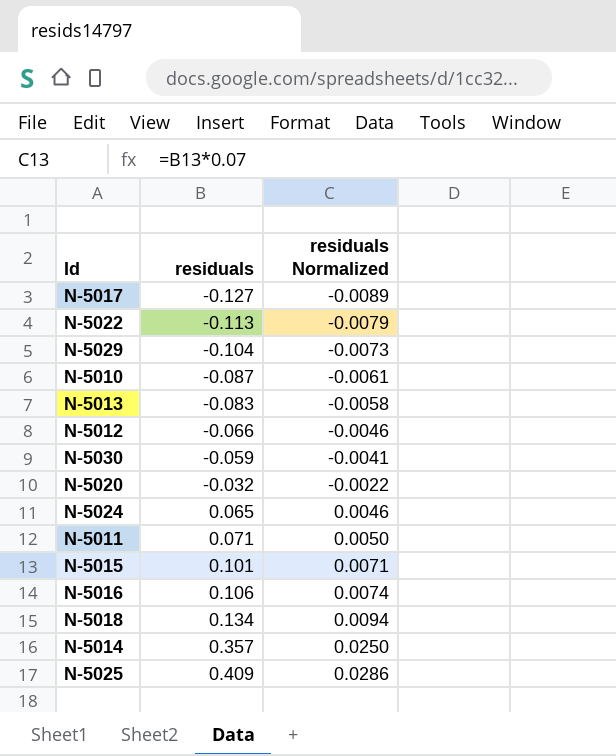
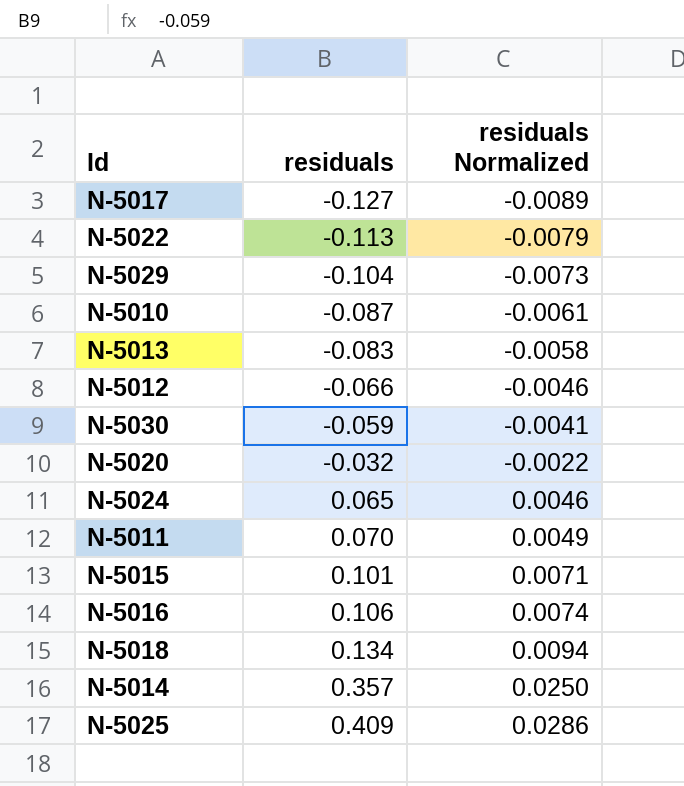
N-5011 | residuals: 0.071 -> 0.070
N-5011 | residuals Normalized: 0.0050 -> 0.0049

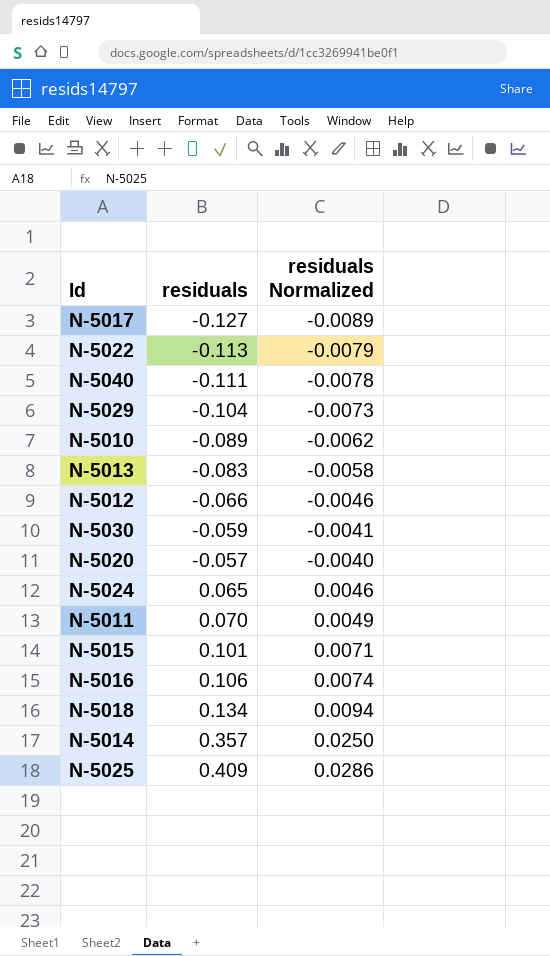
row N-5040: none -> -0.111 | -0.0078
N-5010 | residuals: -0.087 -> -0.089
N-5010 | residuals Normalized: -0.0061 -> -0.0062
N-5020 | residuals: -0.032 -> -0.057
N-5020 | residuals Normalized: -0.0022 -> -0.0040

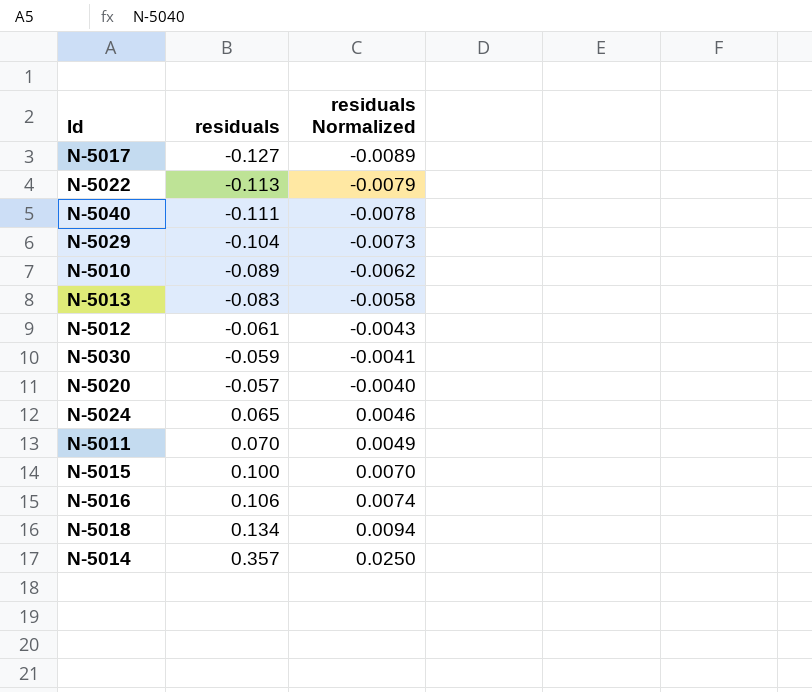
row N-5025: 0.409 | 0.0286 -> none
N-5012 | residuals: -0.066 -> -0.061
N-5012 | residuals Normalized: -0.0046 -> -0.0043
N-5015 | residuals: 0.101 -> 0.100
N-5015 | residuals Normalized: 0.0071 -> 0.0070

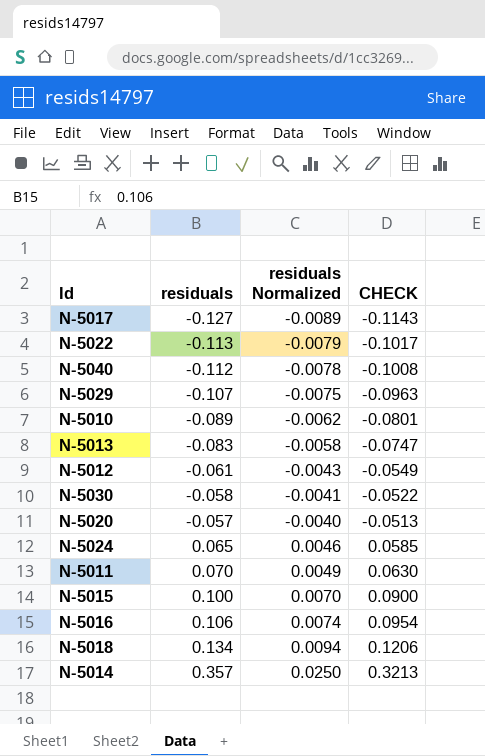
column CHECK | formula: none -> [residuals] * 0.9
N-5040 | residuals: -0.111 -> -0.112
N-5029 | residuals: -0.104 -> -0.107
N-5029 | residuals Normalized: -0.0073 -> -0.0075
N-5030 | residuals: -0.059 -> -0.058

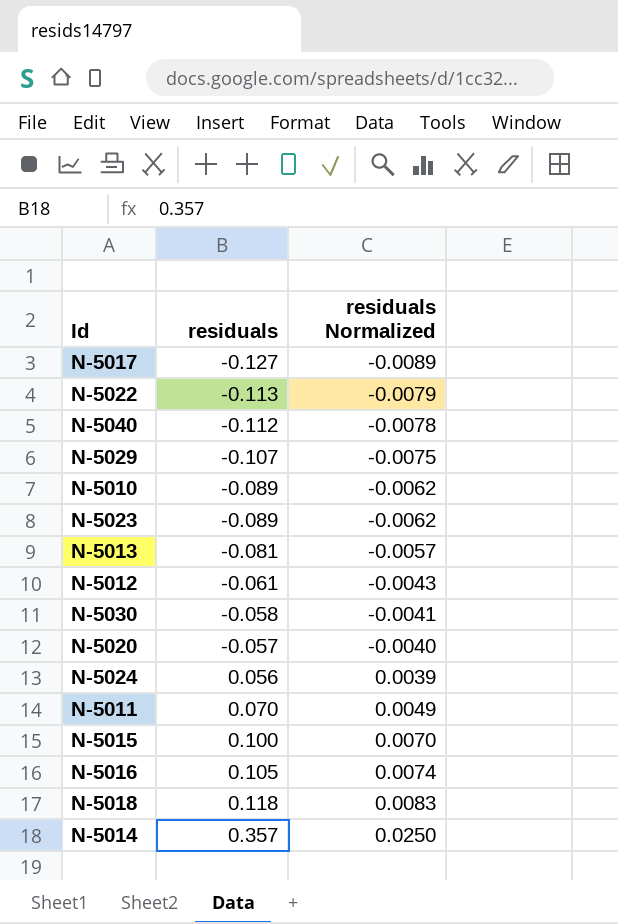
column CHECK | formula: [residuals] * 0.9 -> none
row N-5023: none -> -0.089 | -0.0062
N-5013 | residuals: -0.083 -> -0.081
N-5013 | residuals Normalized: -0.0058 -> -0.0057
N-5024 | residuals: 0.065 -> 0.056
N-5024 | residuals Normalized: 0.0046 -> 0.0039
N-5016 | residuals: 0.106 -> 0.105
N-5018 | residuals: 0.134 -> 0.118
N-5018 | residuals Normalized: 0.0094 -> 0.0083

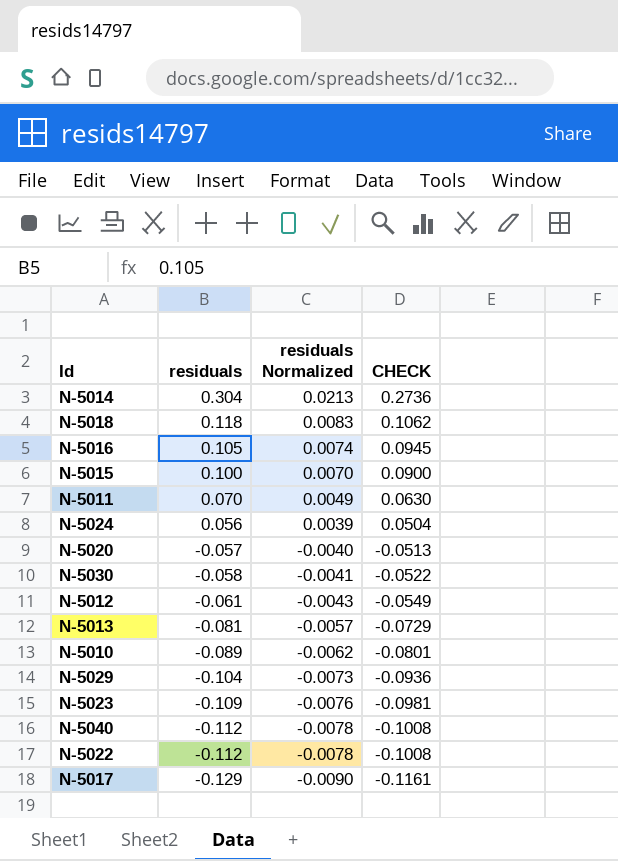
row order: residuals ascending -> residuals descending
column CHECK | formula: none -> [residuals] * 0.9
N-5014 | residuals: 0.357 -> 0.304
N-5014 | residuals Normalized: 0.0250 -> 0.0213
N-5029 | residuals: -0.107 -> -0.104
N-5029 | residuals Normalized: -0.0075 -> -0.0073
N-5023 | residuals: -0.089 -> -0.109
N-5023 | residuals Normalized: -0.0062 -> -0.0076
N-5022 | residuals: -0.113 -> -0.112
N-5022 | residuals Normalized: -0.0079 -> -0.0078
N-5017 | residuals: -0.127 -> -0.129
N-5017 | residuals Normalized: -0.0089 -> -0.0090

